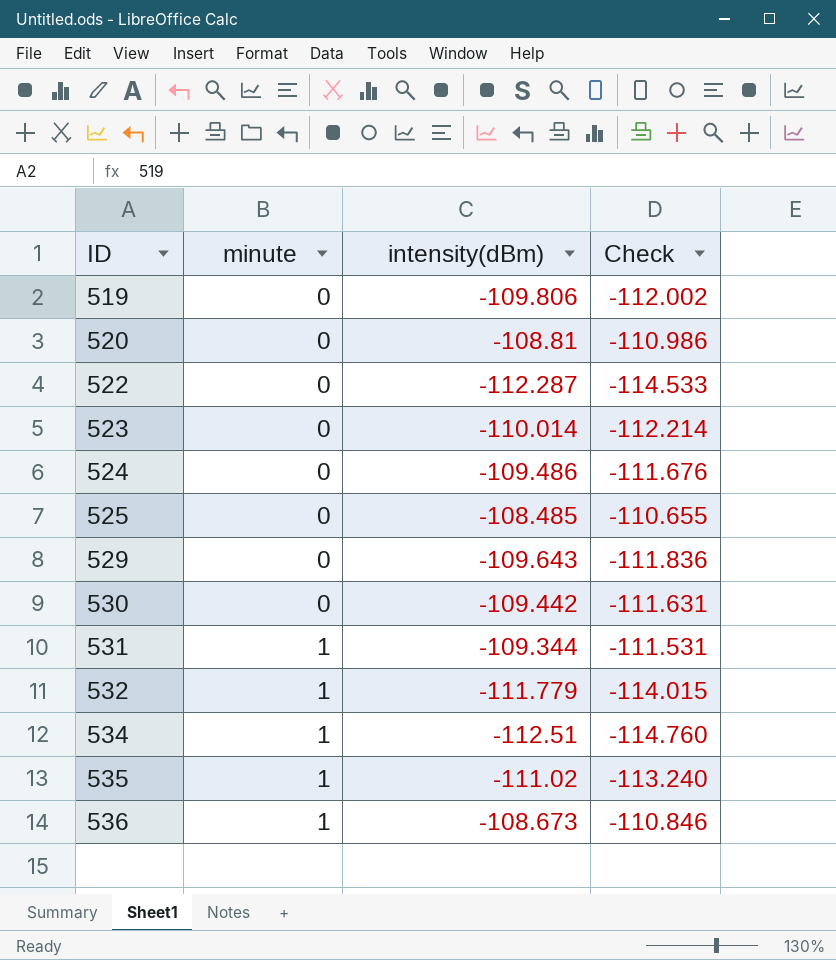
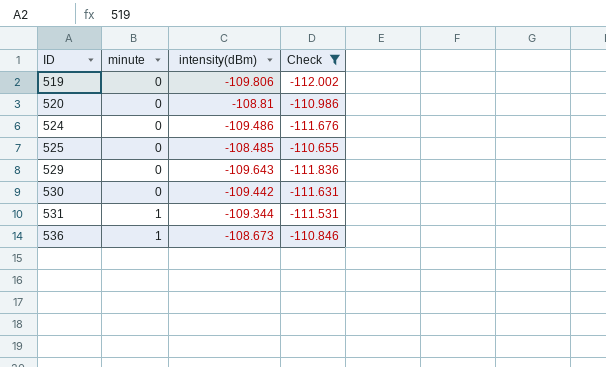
filter: none -> Check >= -112.002

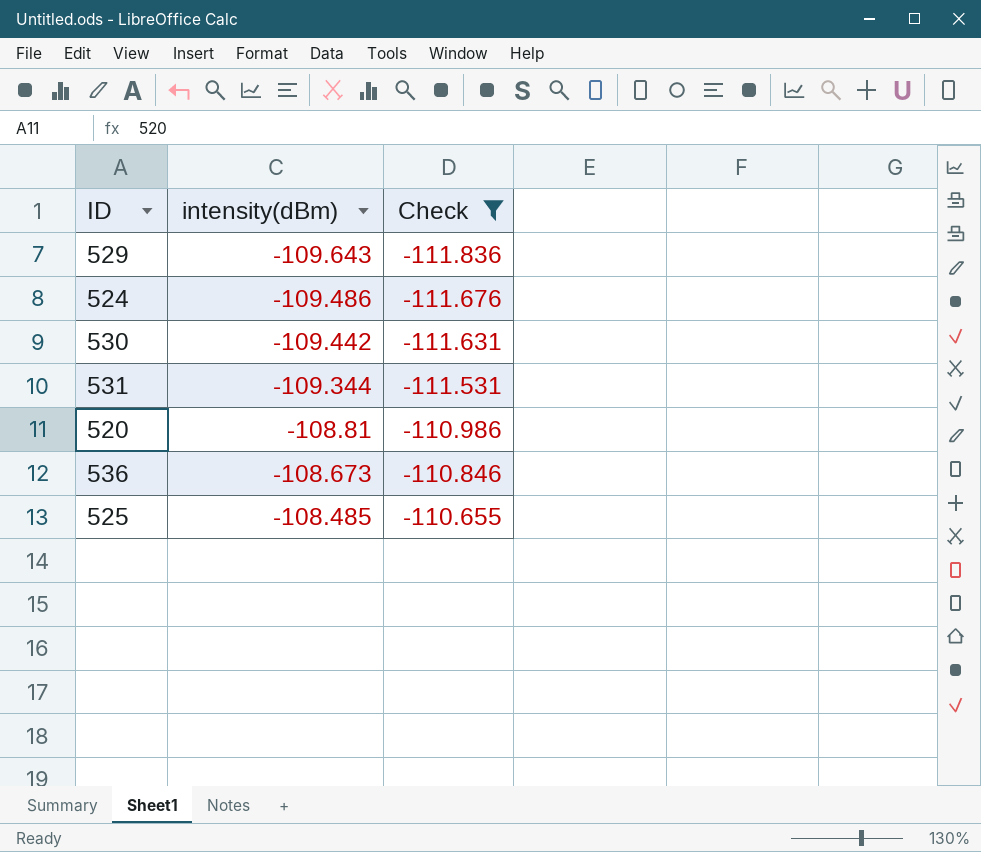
row order: ID ascending -> intensity(dBm) ascending
column minute | position: 2 -> none
row 519: 0 | -109.806 | -112.002 -> none

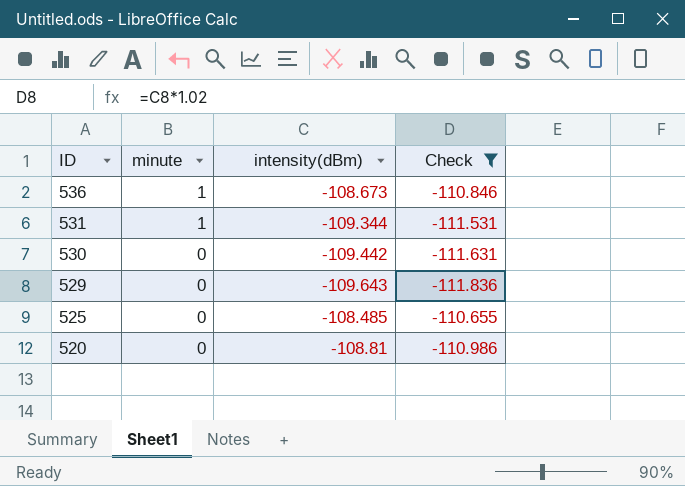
row order: intensity(dBm) ascending -> ID descending
column minute | position: none -> 2
row 524: -109.486 | -111.676 -> none

